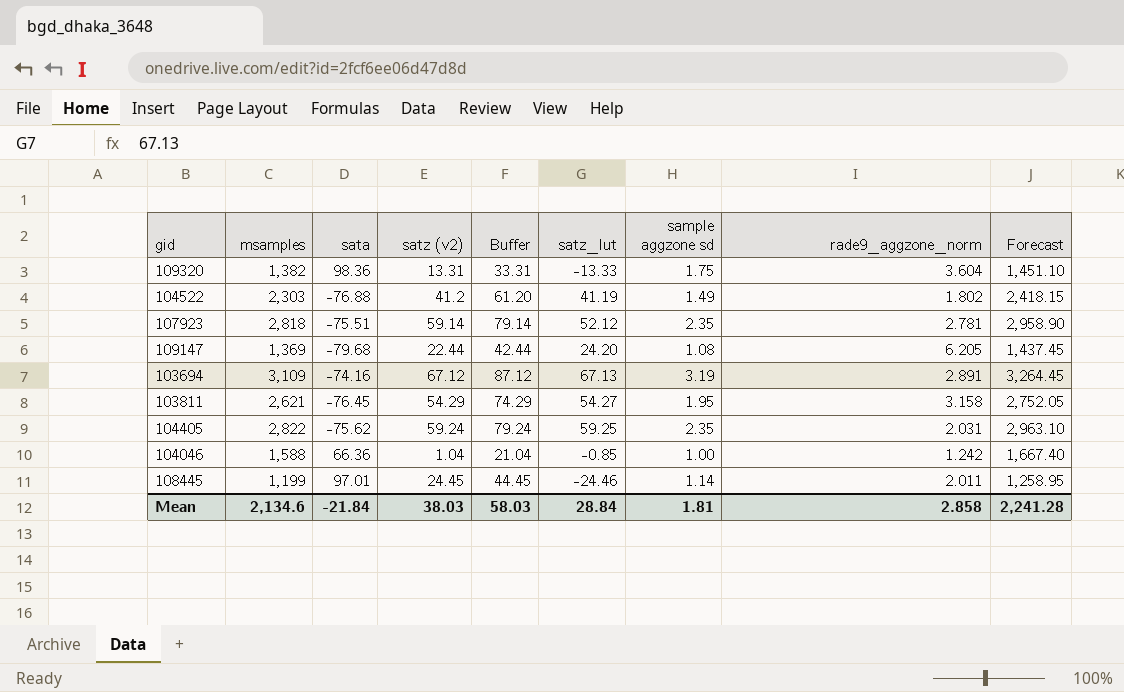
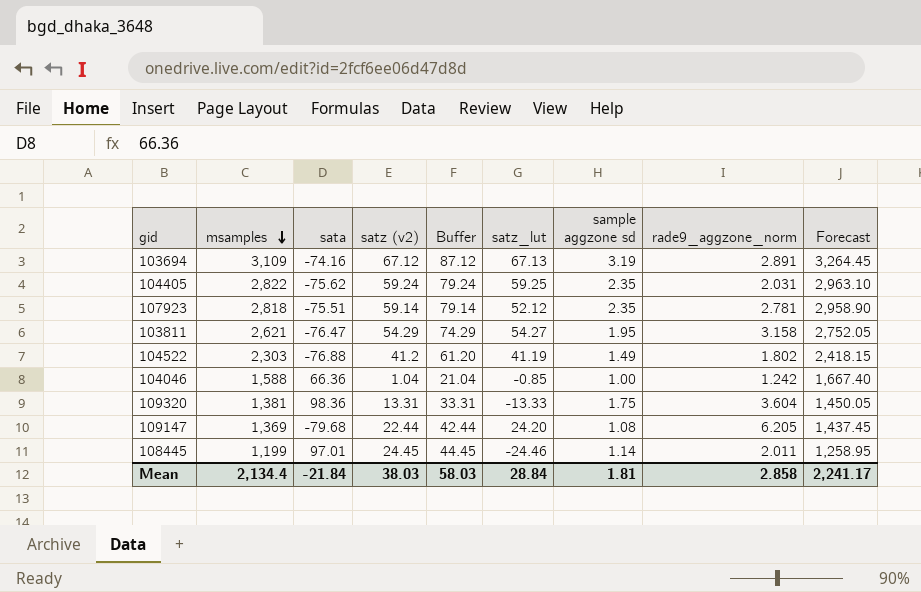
row order: none -> msamples descending
103811 | sata: -76.45 -> -76.47
109320 | msamples: 1,382 -> 1,381
109320 | Forecast: 1,451.10 -> 1,450.05
Mean | msamples: 2,134.6 -> 2,134.4
Mean | Forecast: 2,241.28 -> 2,241.17

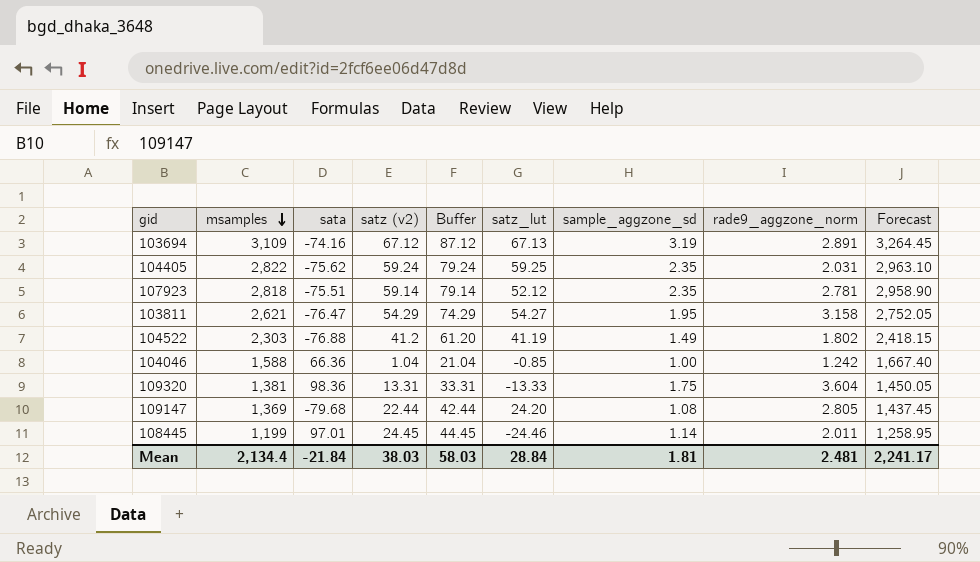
column name: sample aggzone sd -> sample_aggzone_sd
109147 | rade9_aggzone_norm: 6.205 -> 2.805
Mean | rade9_aggzone_norm: 2.858 -> 2.481

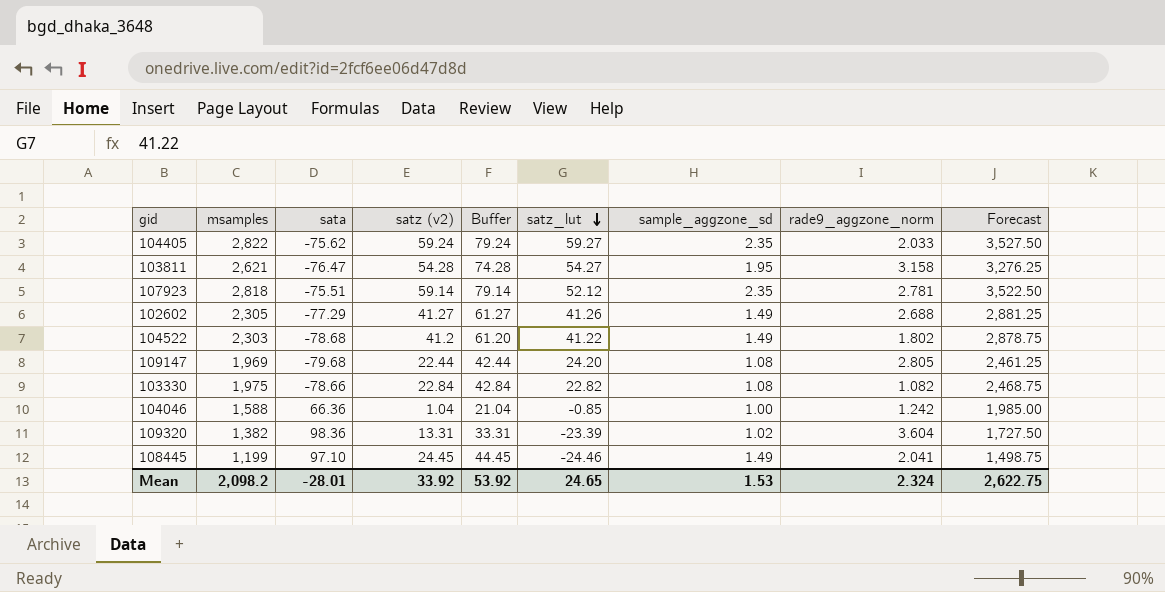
row order: msamples descending -> satz_lut descending
column Forecast | formula: [msamples] * 1.05 -> [msamples] * 1.25
row 103694: 3,109 | -74.16 | 67.12 | 87.12 | 67.13 | 3.19 | 2.891 | 3,264.45 -> none
104405 | satz_lut: 59.25 -> 59.27
104405 | rade9_aggzone_norm: 2.031 -> 2.033
103811 | satz (v2): 54.29 -> 54.28
103811 | Buffer: 74.29 -> 74.28
row 102602: none -> 2,305 | -77.29 | 41.27 | 61.27 | 41.26 | 1.49 | 2.688 | 2,881.25
104522 | sata: -76.88 -> -78.68
104522 | satz_lut: 41.19 -> 41.22
109147 | msamples: 1,369 -> 1,969
row 103330: none -> 1,975 | -78.66 | 22.84 | 42.84 | 22.82 | 1.08 | 1.082 | 2,468.75
109320 | msamples: 1,381 -> 1,382
109320 | satz_lut: -13.33 -> -23.39
109320 | sample_aggzone_sd: 1.75 -> 1.02
108445 | sata: 97.01 -> 97.10
108445 | sample_aggzone_sd: 1.14 -> 1.49
108445 | rade9_aggzone_norm: 2.011 -> 2.041
Mean | msamples: 2,134.4 -> 2,098.2
Mean | sata: -21.84 -> -28.01
Mean | satz (v2): 38.03 -> 33.92
Mean | Buffer: 58.03 -> 53.92
Mean | satz_lut: 28.84 -> 24.65
Mean | sample_aggzone_sd: 1.81 -> 1.53
Mean | rade9_aggzone_norm: 2.481 -> 2.324
Mean | Forecast: 2,241.17 -> 2,622.75

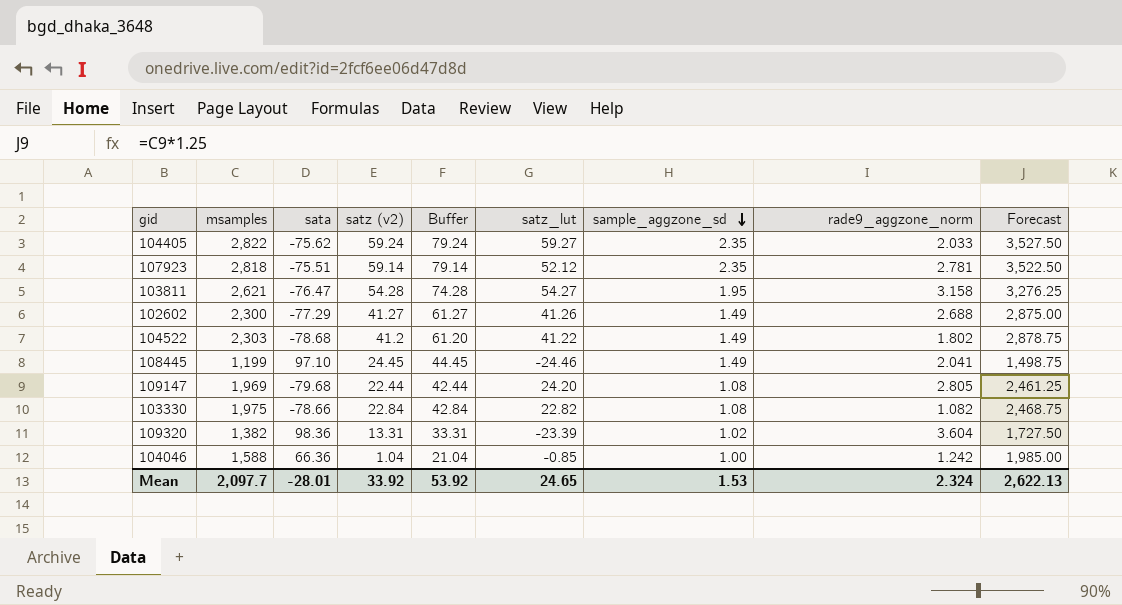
row order: satz_lut descending -> sample_aggzone_sd descending
102602 | msamples: 2,305 -> 2,300
102602 | Forecast: 2,881.25 -> 2,875.00
Mean | msamples: 2,098.2 -> 2,097.7
Mean | Forecast: 2,622.75 -> 2,622.13

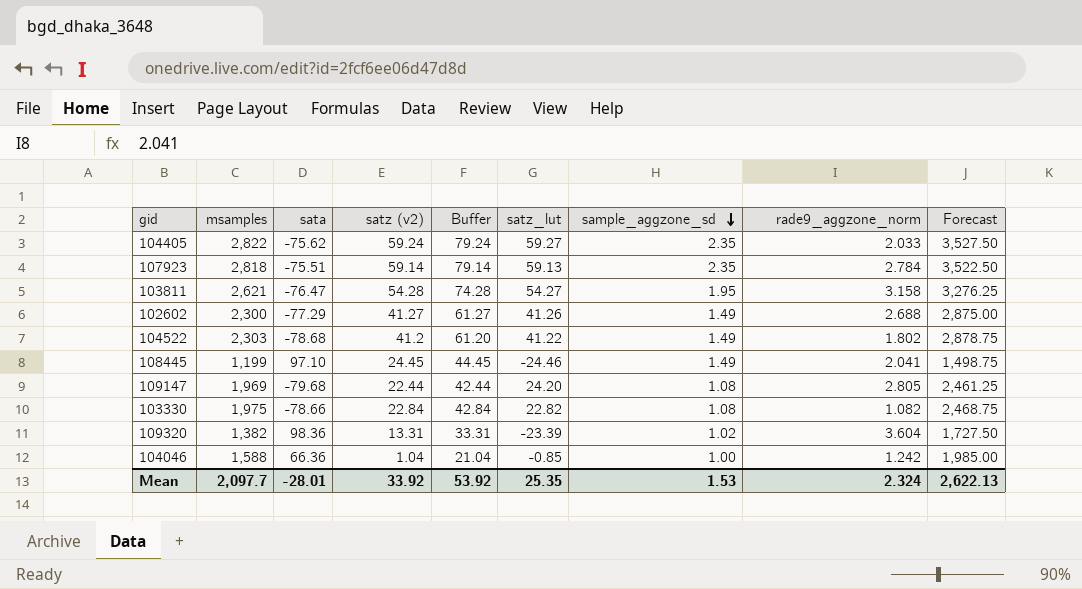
107923 | satz_lut: 52.12 -> 59.13
107923 | rade9_aggzone_norm: 2.781 -> 2.784
Mean | satz_lut: 24.65 -> 25.35

